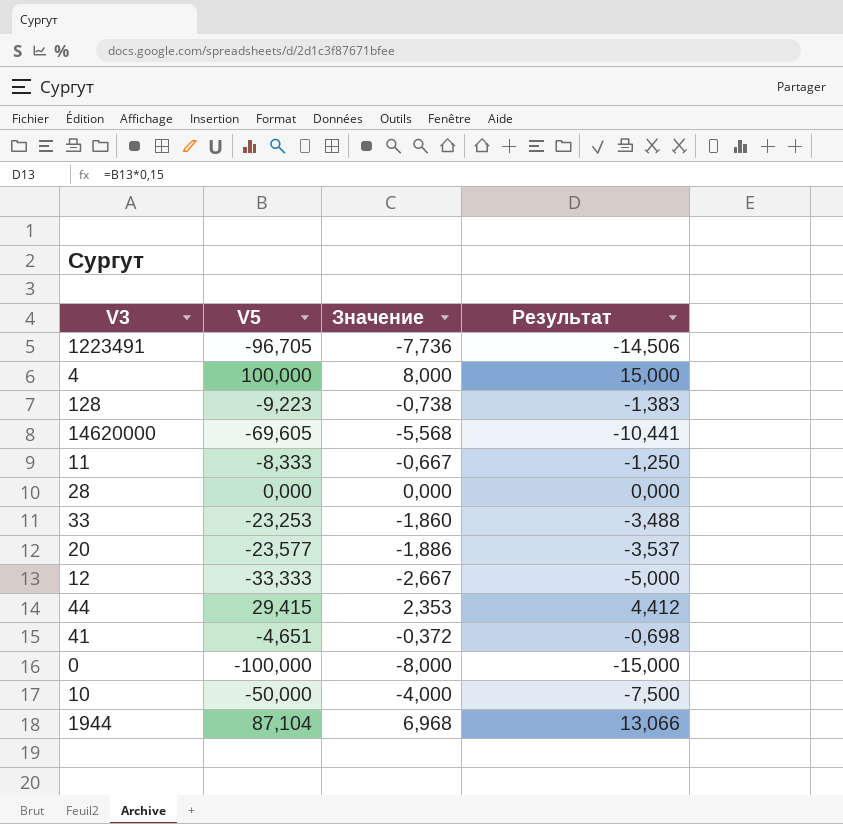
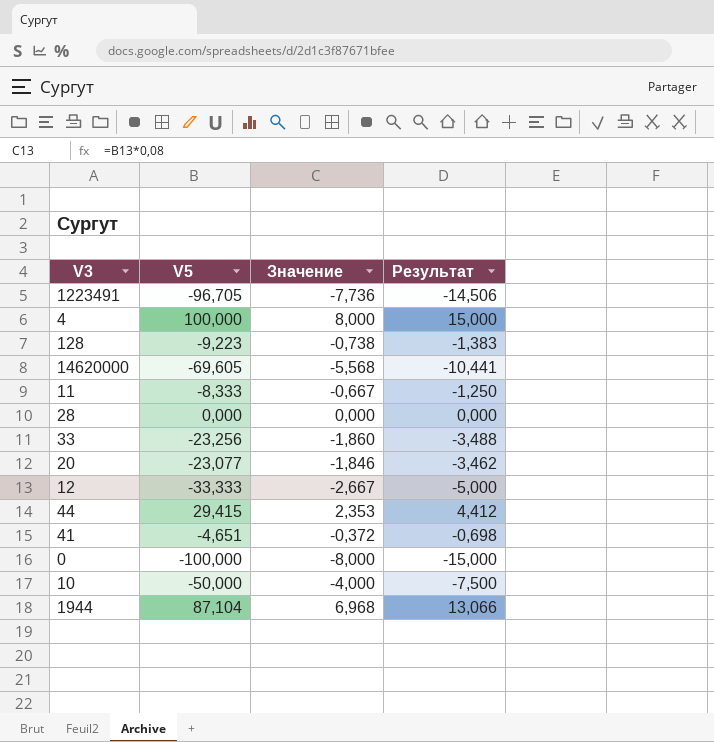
33 | V5: -23,253 -> -23,256
20 | V5: -23,577 -> -23,077
20 | Значение: -1,886 -> -1,846
20 | Результат: -3,537 -> -3,462

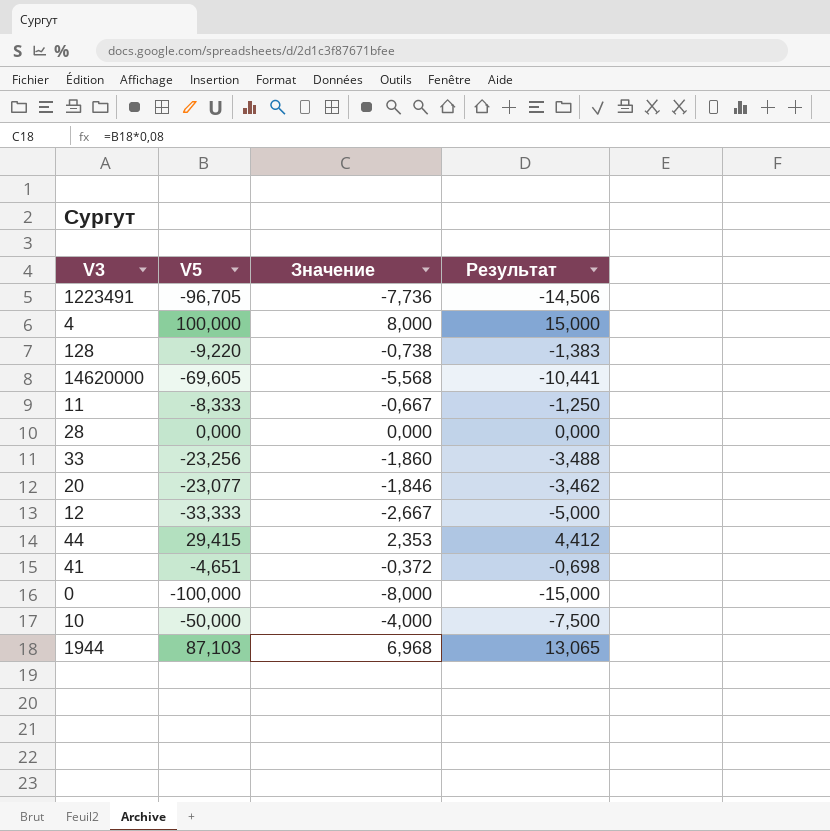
128 | V5: -9,223 -> -9,220
1944 | V5: 87,104 -> 87,103
1944 | Результат: 13,066 -> 13,065

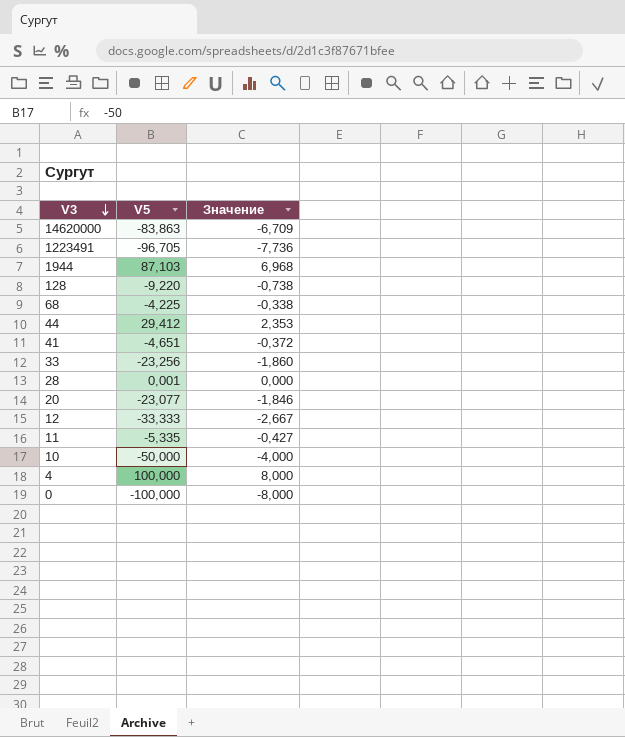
row order: none -> V3 descending
column Результат | formula: [V5] * 0,15 -> none
14620000 | V5: -69,605 -> -83,863
14620000 | Значение: -5,568 -> -6,709
row 68: none -> -4,225 | -0,338
44 | V5: 29,415 -> 29,412
28 | V5: 0,000 -> 0,001
11 | V5: -8,333 -> -5,335
11 | Значение: -0,667 -> -0,427

